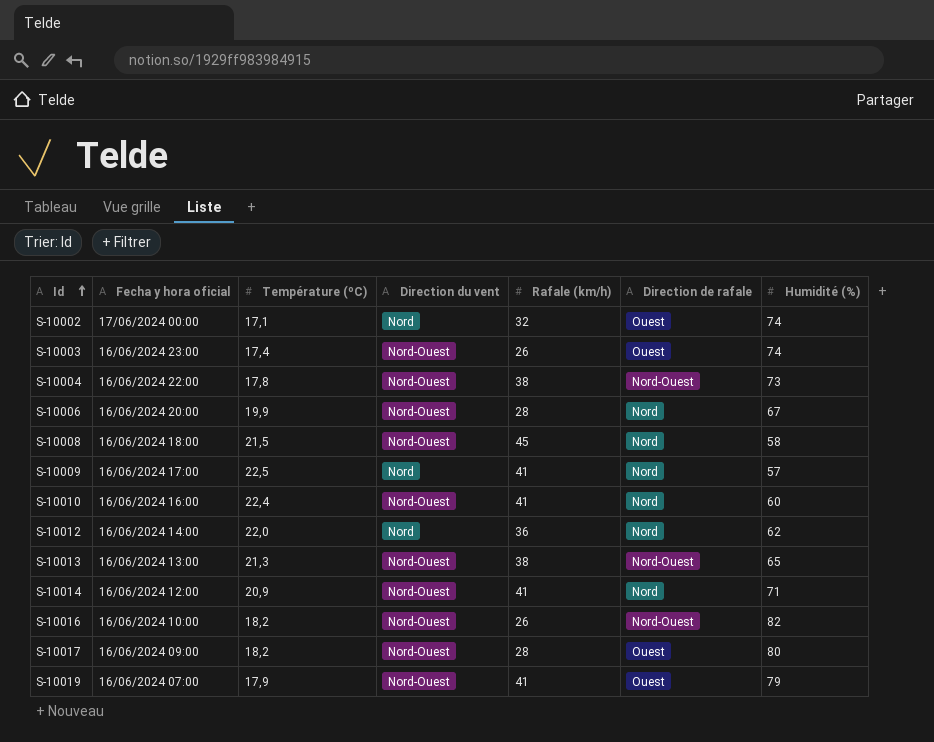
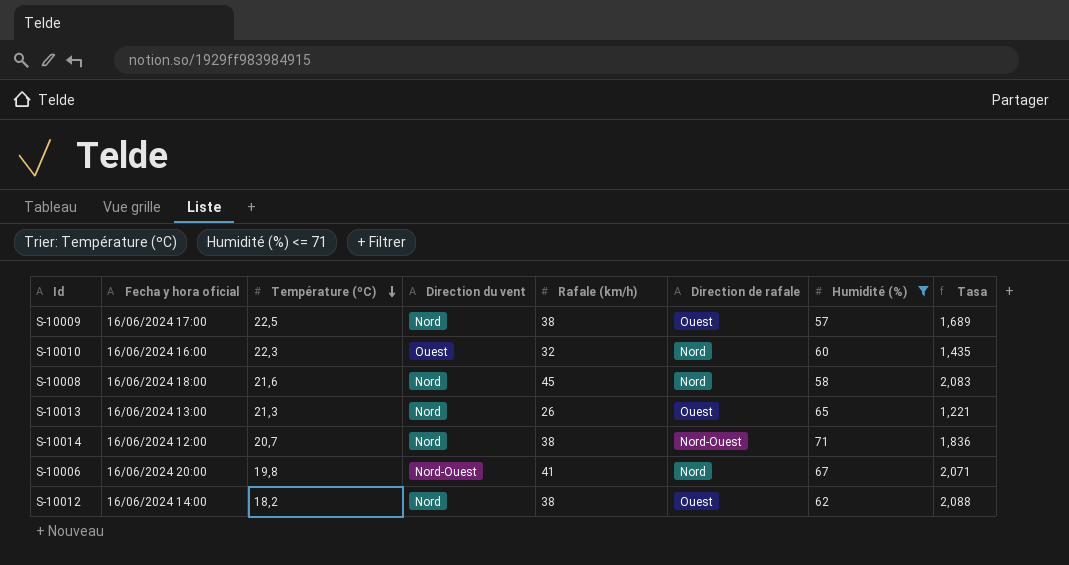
filter: none -> Humidité (%) <= 71
row order: Id ascending -> Température (ºC) descending
column Tasa | formula: none -> [Rafale (km/h)] / [Température (ºC)]
S-10009 | Rafale (km/h): 41 -> 38
S-10009 | Direction de rafale: Nord -> Ouest
S-10010 | Température (ºC): 22,4 -> 22,3
S-10010 | Direction du vent: Nord-Ouest -> Ouest
S-10010 | Rafale (km/h): 41 -> 32
S-10008 | Température (ºC): 21,5 -> 21,6
S-10008 | Direction du vent: Nord-Ouest -> Nord
S-10013 | Direction du vent: Nord-Ouest -> Nord
S-10013 | Rafale (km/h): 38 -> 26
S-10013 | Direction de rafale: Nord-Ouest -> Ouest
S-10014 | Température (ºC): 20,9 -> 20,7
S-10014 | Direction du vent: Nord-Ouest -> Nord
S-10014 | Rafale (km/h): 41 -> 38
S-10014 | Direction de rafale: Nord -> Nord-Ouest
S-10006 | Température (ºC): 19,9 -> 19,8
S-10006 | Rafale (km/h): 28 -> 41
S-10012 | Température (ºC): 22,0 -> 18,2
S-10012 | Rafale (km/h): 36 -> 38
S-10012 | Direction de rafale: Nord -> Ouest

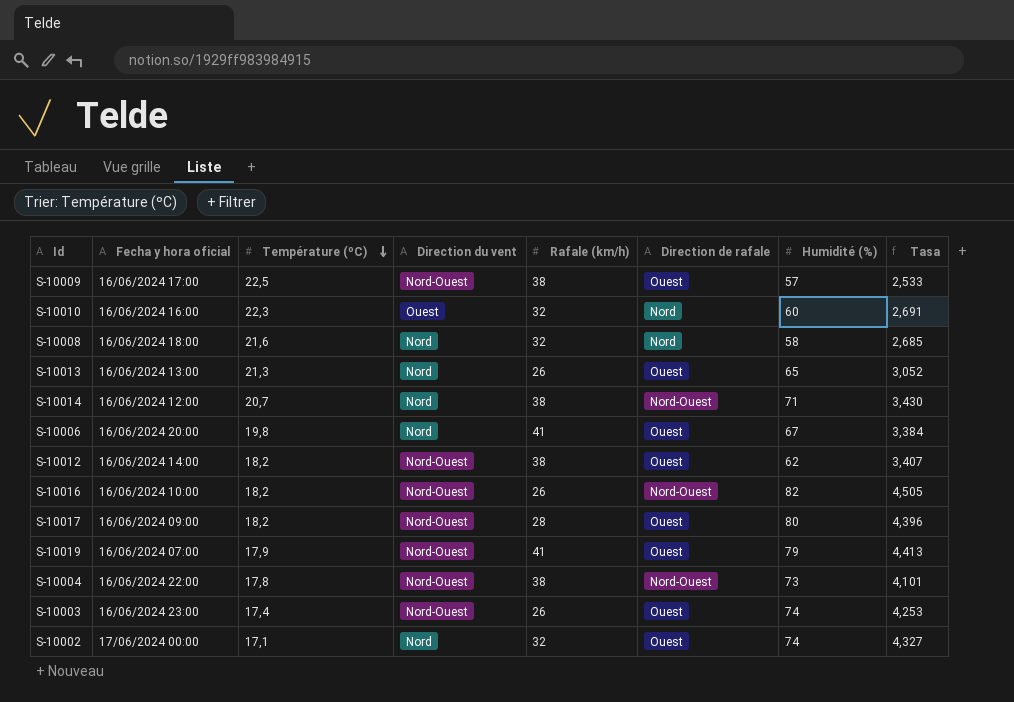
filter: Humidité (%) <= 71 -> none
column Tasa | formula: [Rafale (km/h)] / [Température (ºC)] -> [Humidité (%)] / [Température (ºC)]
S-10009 | Direction du vent: Nord -> Nord-Ouest
S-10008 | Rafale (km/h): 45 -> 32
S-10006 | Direction du vent: Nord-Ouest -> Nord
S-10006 | Direction de rafale: Nord -> Ouest
S-10012 | Direction du vent: Nord -> Nord-Ouest

